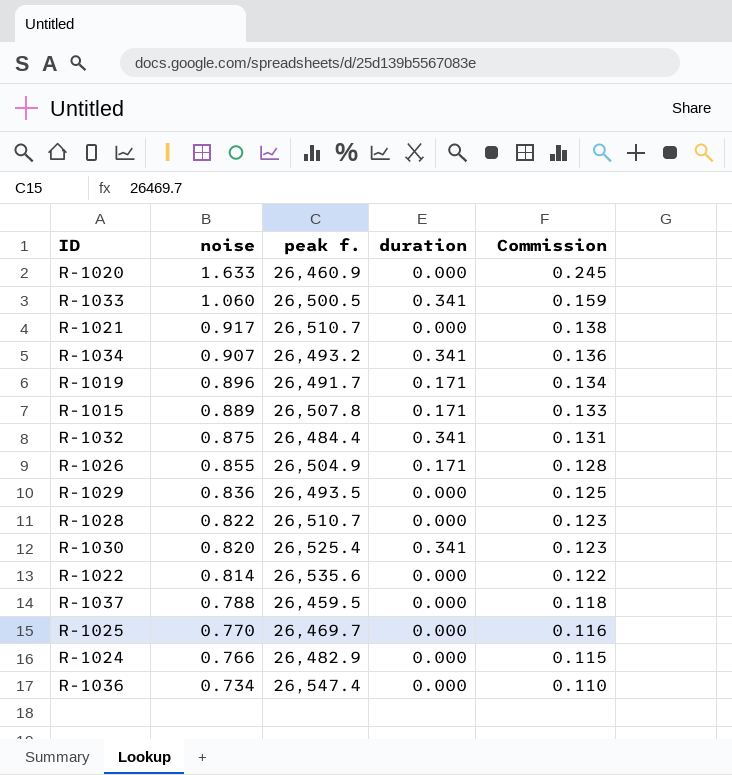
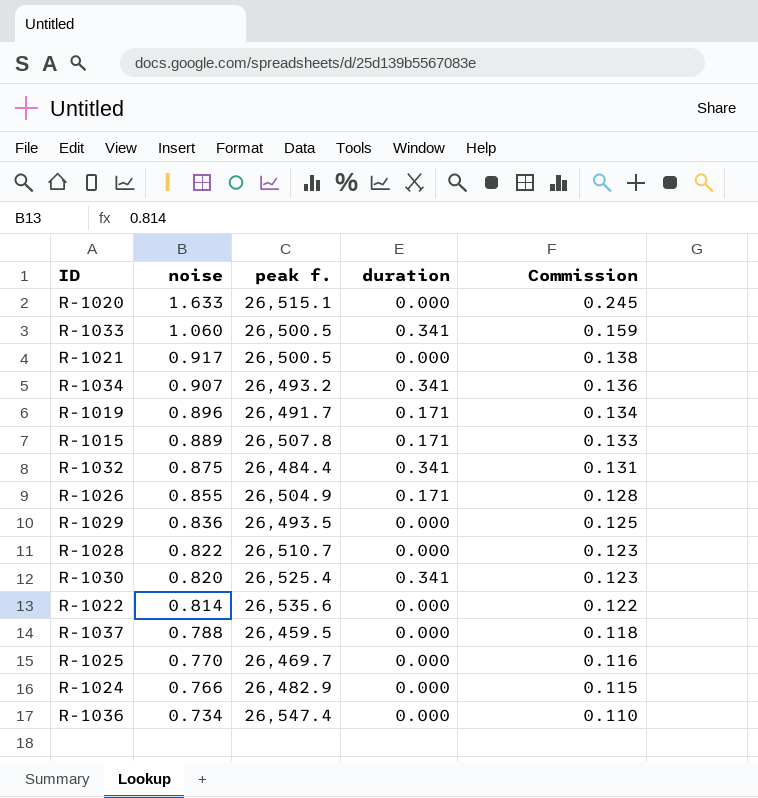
R-1020 | peak f.: 26,460.9 -> 26,515.1
R-1021 | peak f.: 26,510.7 -> 26,500.5

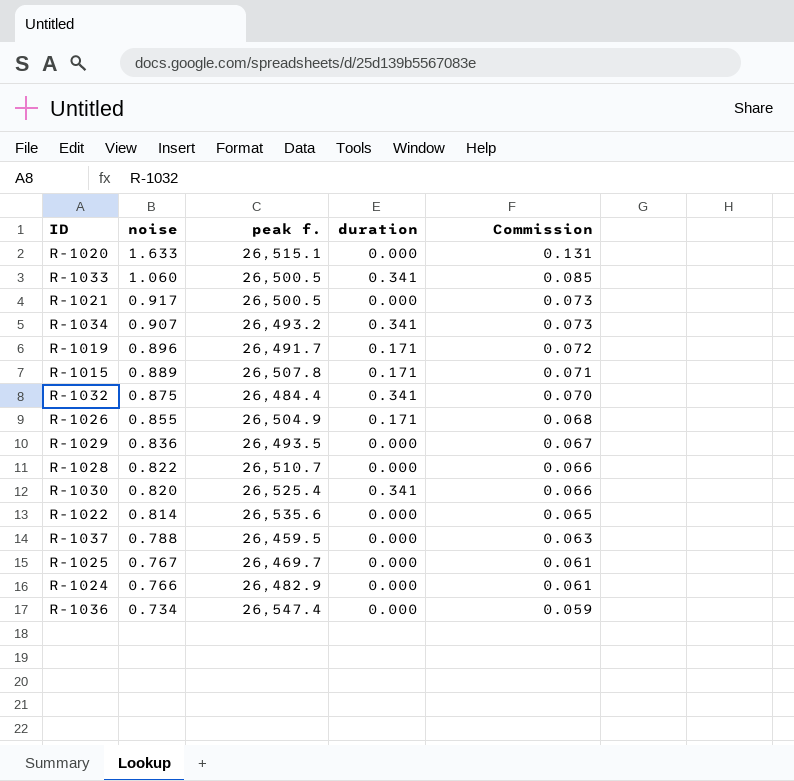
column Commission | formula: [noise] * 0.15 -> [noise] * 0.08
R-1025 | noise: 0.770 -> 0.767

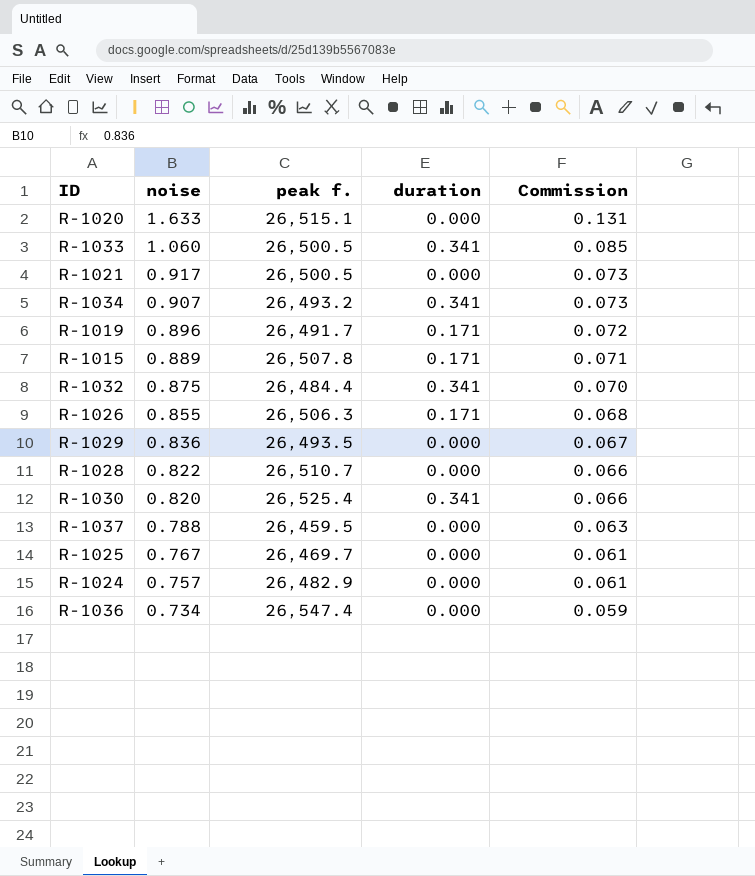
row R-1022: 0.814 | 26,535.6 | 0.000 | 0.065 -> none
R-1026 | peak f.: 26,504.9 -> 26,506.3
R-1024 | noise: 0.766 -> 0.757

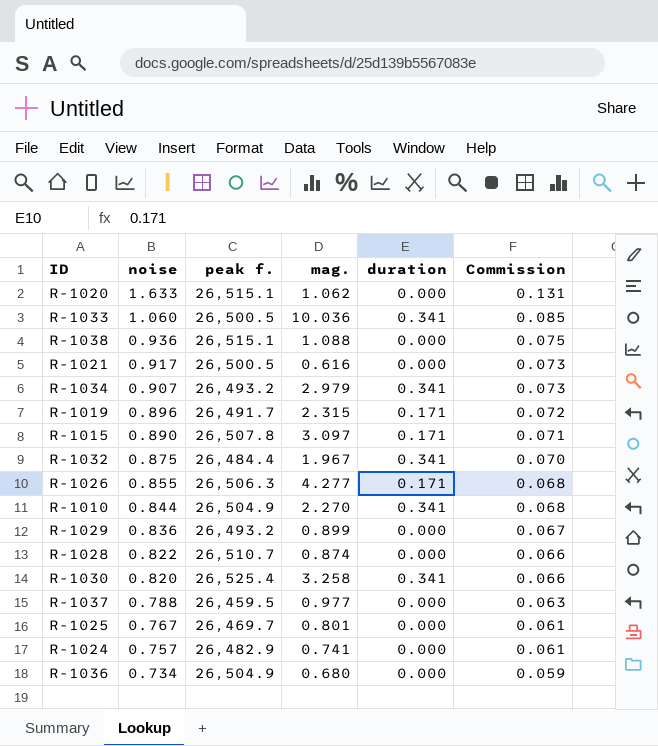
column mag. | position: none -> 4
row R-1038: none -> 0.936 | 26,515.1 | 1.088 | 0.000 | 0.075
R-1015 | noise: 0.889 -> 0.890
row R-1010: none -> 0.844 | 26,504.9 | 2.270 | 0.341 | 0.068
R-1029 | peak f.: 26,493.5 -> 26,493.2
R-1036 | peak f.: 26,547.4 -> 26,504.9

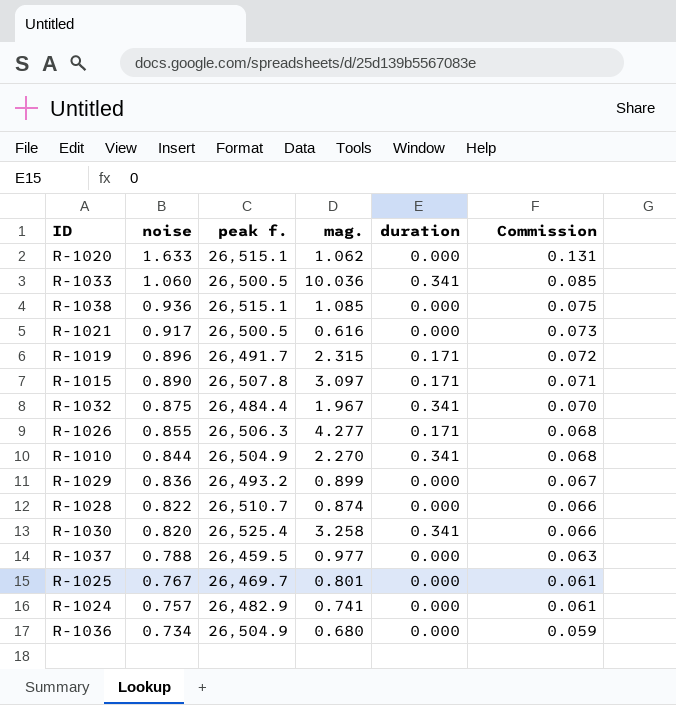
row R-1034: 0.907 | 26,493.2 | 2.979 | 0.341 | 0.073 -> none
R-1038 | mag.: 1.088 -> 1.085

